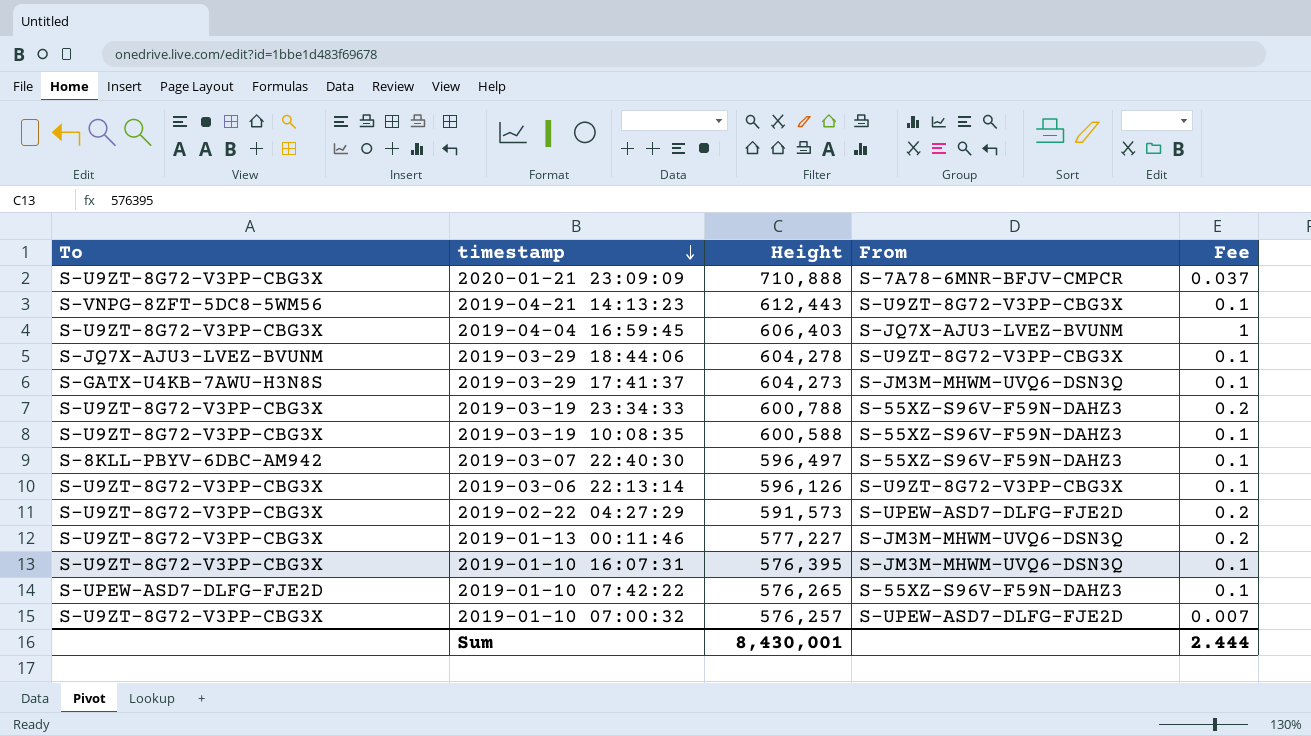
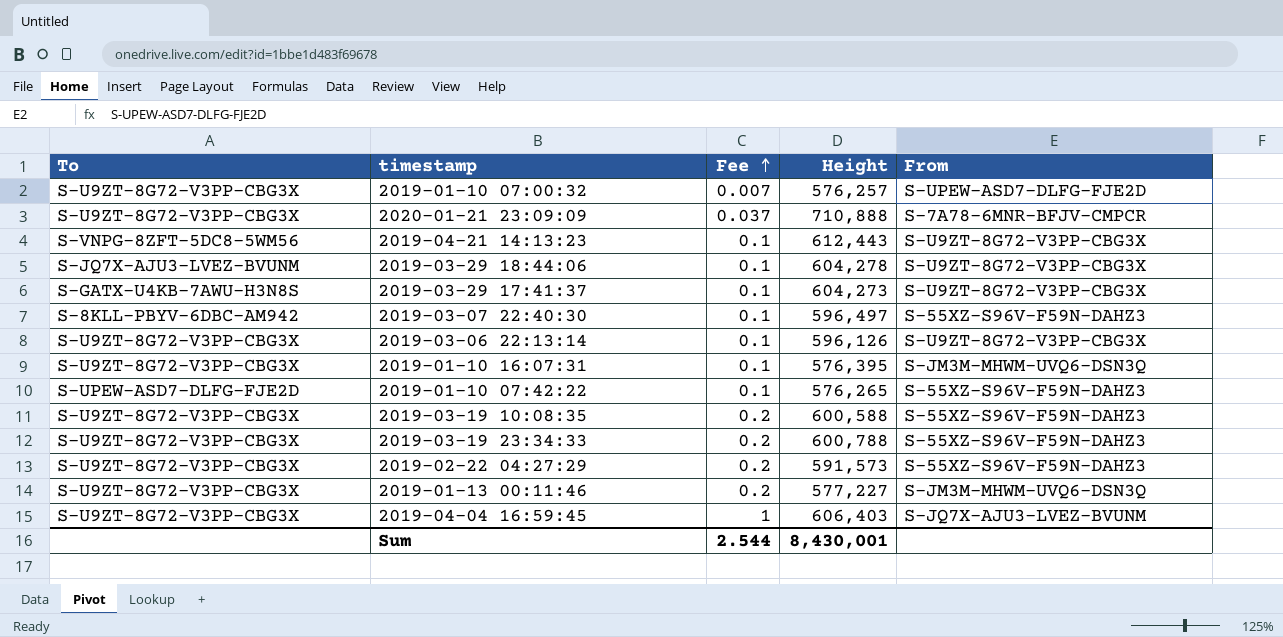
row order: timestamp descending -> Fee ascending
column Fee | position: 5 -> 3
2019-03-29 17:41:37 | From: S-JM3M-MHWM-UVQ6-DSN3Q -> S-U9ZT-8G72-V3PP-CBG3X
2019-03-19 10:08:35 | Fee: 0.1 -> 0.2
2019-02-22 04:27:29 | From: S-UPEW-ASD7-DLFG-FJE2D -> S-55XZ-S96V-F59N-DAHZ3
Sum | Fee: 2.444 -> 2.544

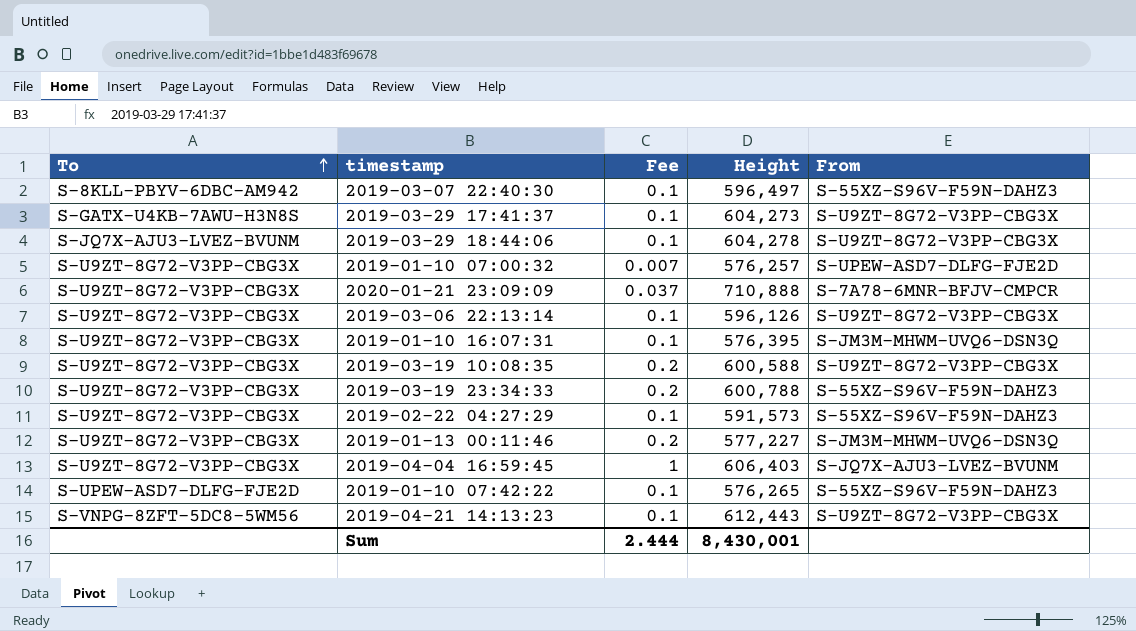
row order: Fee ascending -> To ascending
2019-03-19 10:08:35 | From: S-55XZ-S96V-F59N-DAHZ3 -> S-U9ZT-8G72-V3PP-CBG3X
2019-02-22 04:27:29 | Fee: 0.2 -> 0.1
Sum | Fee: 2.544 -> 2.444

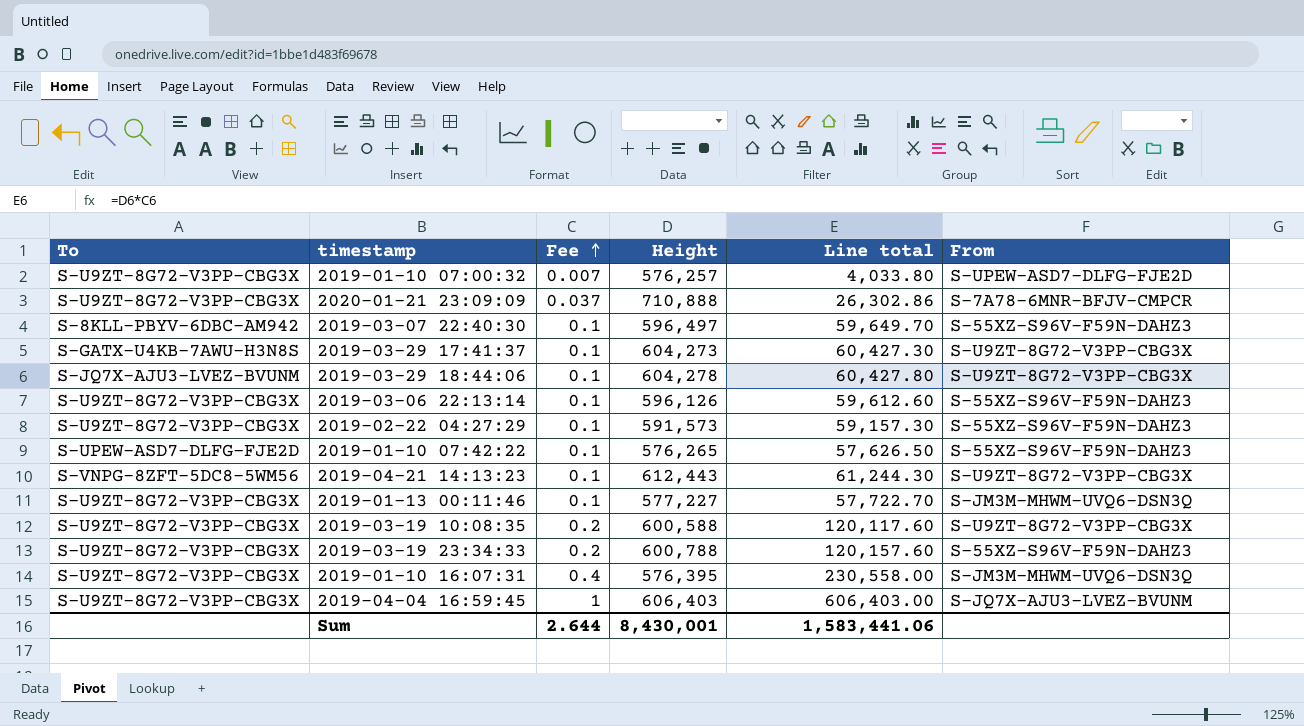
row order: To ascending -> Fee ascending
column Line total | formula: none -> [Fee] * [Height]
2019-03-06 22:13:14 | From: S-U9ZT-8G72-V3PP-CBG3X -> S-55XZ-S96V-F59N-DAHZ3
2019-01-13 00:11:46 | Fee: 0.2 -> 0.1
2019-01-10 16:07:31 | Fee: 0.1 -> 0.4
Sum | Fee: 2.444 -> 2.644

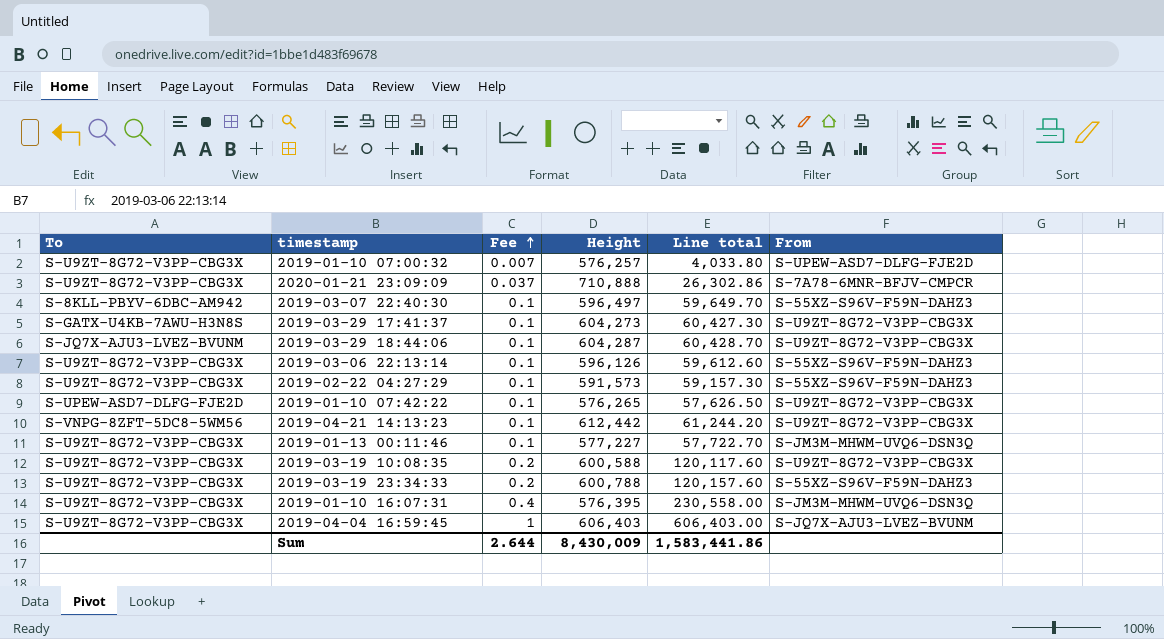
2019-03-29 18:44:06 | Height: 604,278 -> 604,287
2019-03-29 18:44:06 | Line total: 60,427.80 -> 60,428.70
2019-01-10 07:42:22 | From: S-55XZ-S96V-F59N-DAHZ3 -> S-U9ZT-8G72-V3PP-CBG3X
2019-04-21 14:13:23 | Height: 612,443 -> 612,442
2019-04-21 14:13:23 | Line total: 61,244.30 -> 61,244.20
Sum | Height: 8,430,001 -> 8,430,009
Sum | Line total: 1,583,441.06 -> 1,583,441.86

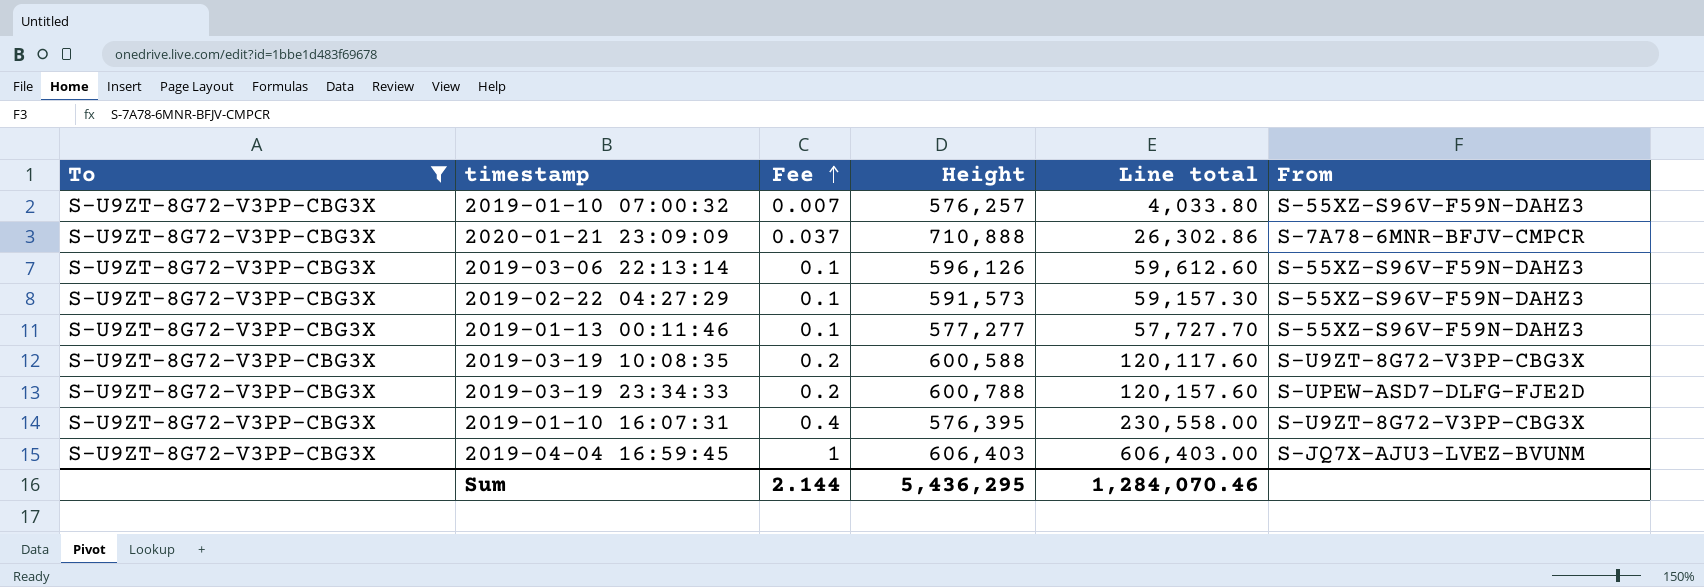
filter: none -> To = S-U9ZT-8G72-V3PP-CBG3X
2019-01-10 07:00:32 | From: S-UPEW-ASD7-DLFG-FJE2D -> S-55XZ-S96V-F59N-DAHZ3
2019-01-13 00:11:46 | Height: 577,227 -> 577,277
2019-01-13 00:11:46 | Line total: 57,722.70 -> 57,727.70
2019-01-13 00:11:46 | From: S-JM3M-MHWM-UVQ6-DSN3Q -> S-55XZ-S96V-F59N-DAHZ3
2019-03-19 23:34:33 | From: S-55XZ-S96V-F59N-DAHZ3 -> S-UPEW-ASD7-DLFG-FJE2D
2019-01-10 16:07:31 | From: S-JM3M-MHWM-UVQ6-DSN3Q -> S-U9ZT-8G72-V3PP-CBG3X
Sum | Fee: 2.644 -> 2.144
Sum | Height: 8,430,009 -> 5,436,295
Sum | Line total: 1,583,441.86 -> 1,284,070.46

